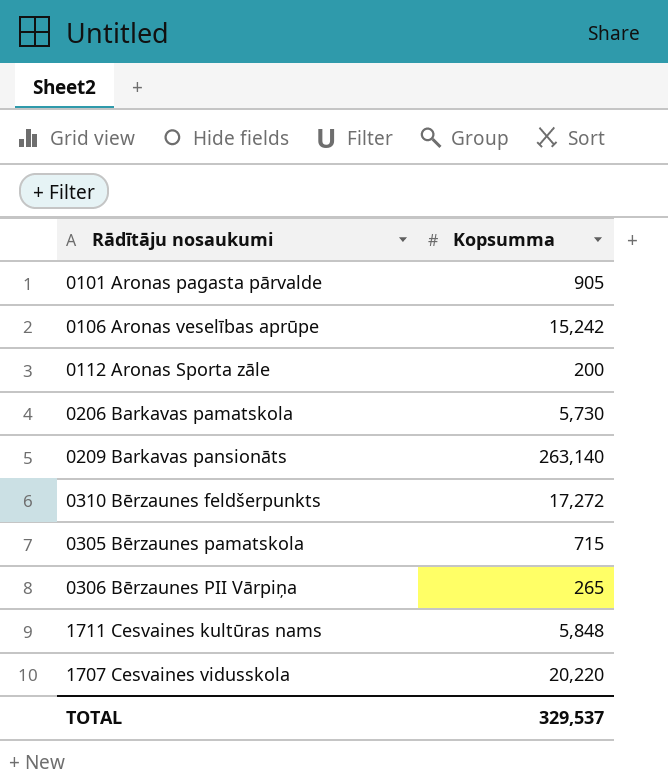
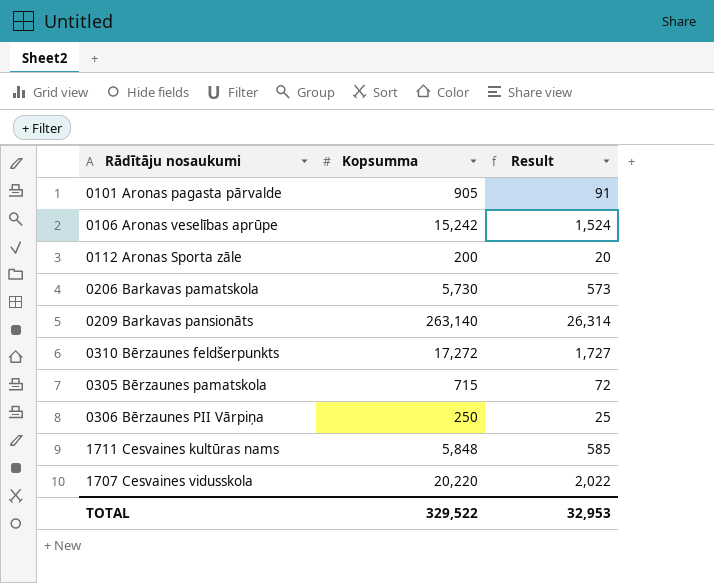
column Result | formula: none -> [Kopsumma] * 0.1
0306 Bērzaunes PII Vārpiņa | Kopsumma: 265 -> 250
TOTAL | Kopsumma: 329,537 -> 329,522

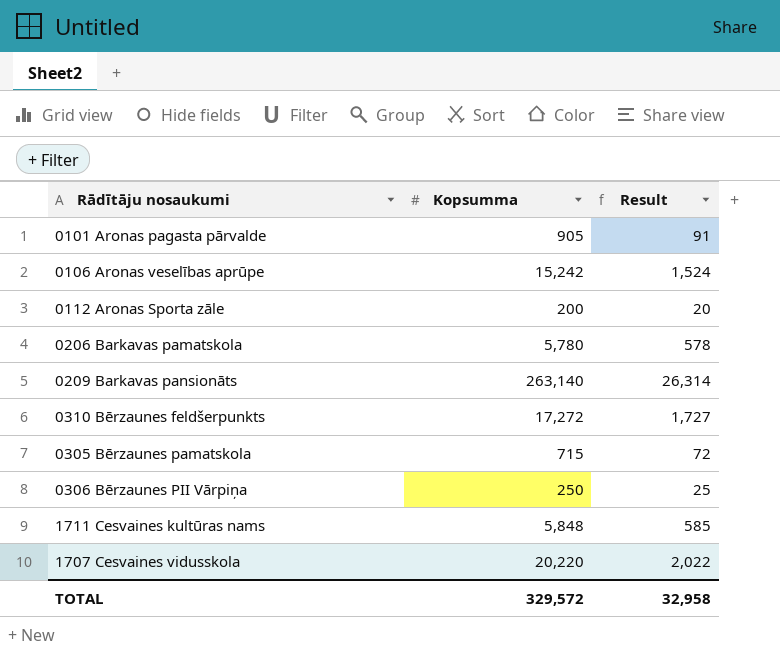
0206 Barkavas pamatskola | Kopsumma: 5,730 -> 5,780
0206 Barkavas pamatskola | Result: 573 -> 578
TOTAL | Kopsumma: 329,522 -> 329,572
TOTAL | Result: 32,953 -> 32,958

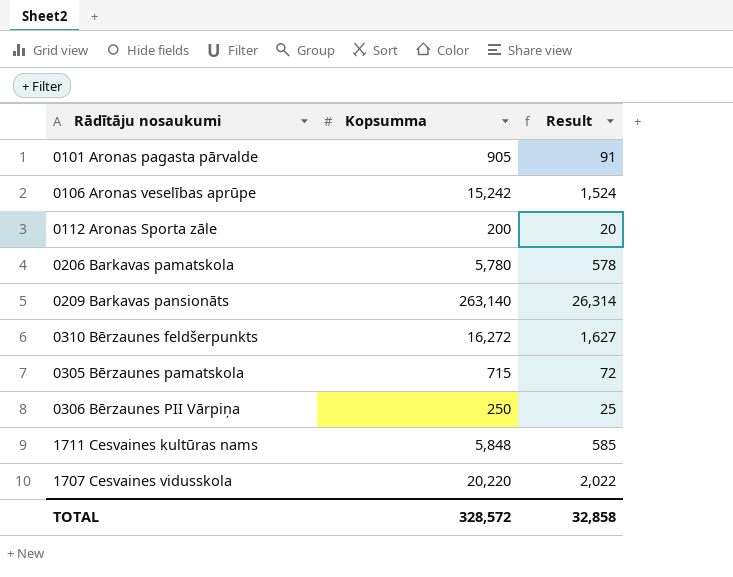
0310 Bērzaunes feldšerpunkts | Kopsumma: 17,272 -> 16,272
0310 Bērzaunes feldšerpunkts | Result: 1,727 -> 1,627
TOTAL | Kopsumma: 329,572 -> 328,572
TOTAL | Result: 32,958 -> 32,858

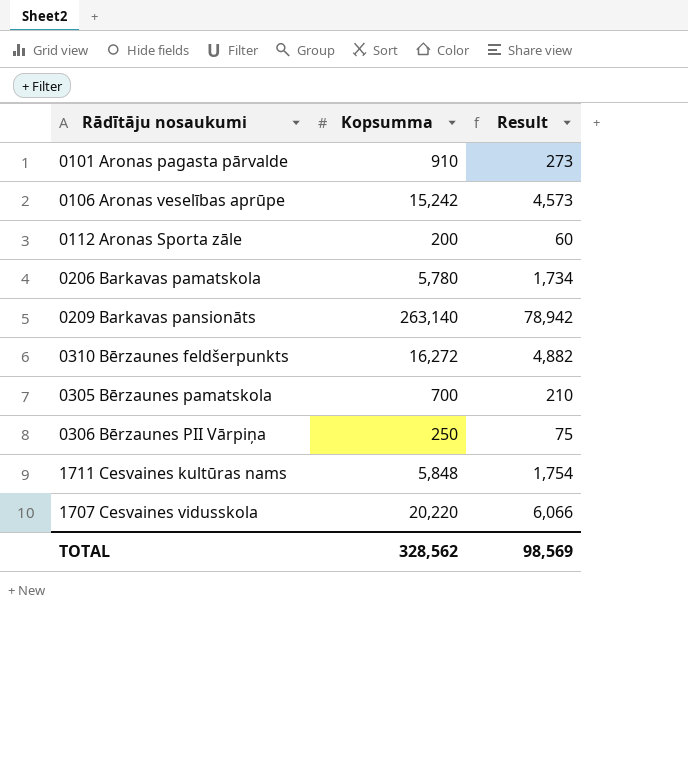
column Result | formula: [Kopsumma] * 0.1 -> [Kopsumma] * 0.3
0101 Aronas pagasta pārvalde | Kopsumma: 905 -> 910
0305 Bērzaunes pamatskola | Kopsumma: 715 -> 700
TOTAL | Kopsumma: 328,572 -> 328,562
TOTAL | Result: 32,858 -> 98,569

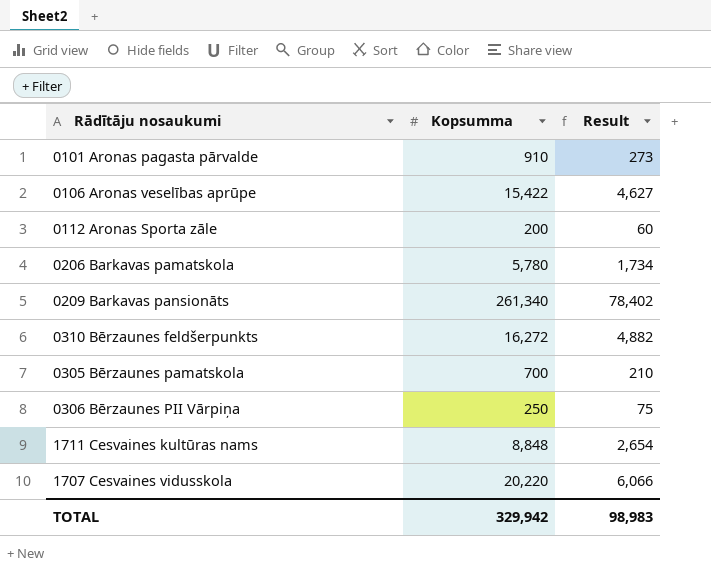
0106 Aronas veselības aprūpe | Kopsumma: 15,242 -> 15,422
0106 Aronas veselības aprūpe | Result: 4,573 -> 4,627
0209 Barkavas pansionāts | Kopsumma: 263,140 -> 261,340
0209 Barkavas pansionāts | Result: 78,942 -> 78,402
1711 Cesvaines kultūras nams | Kopsumma: 5,848 -> 8,848
1711 Cesvaines kultūras nams | Result: 1,754 -> 2,654
TOTAL | Kopsumma: 328,562 -> 329,942
TOTAL | Result: 98,569 -> 98,983

